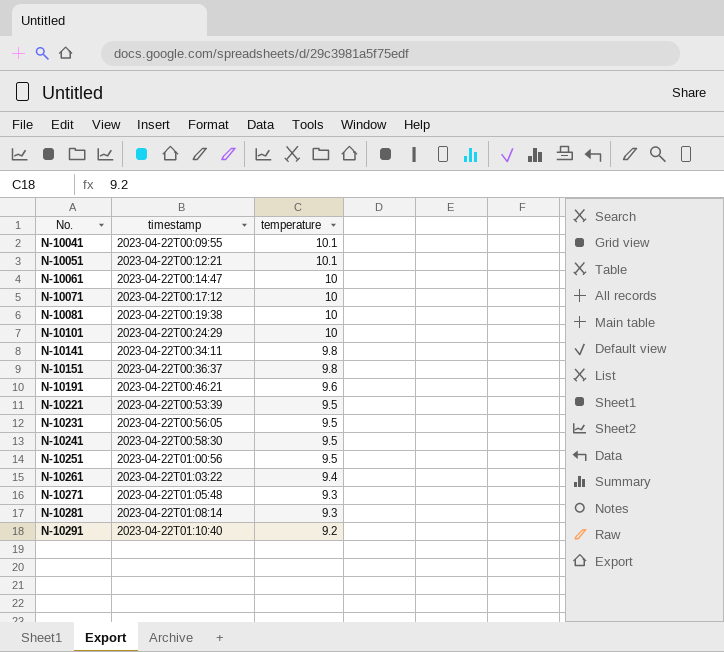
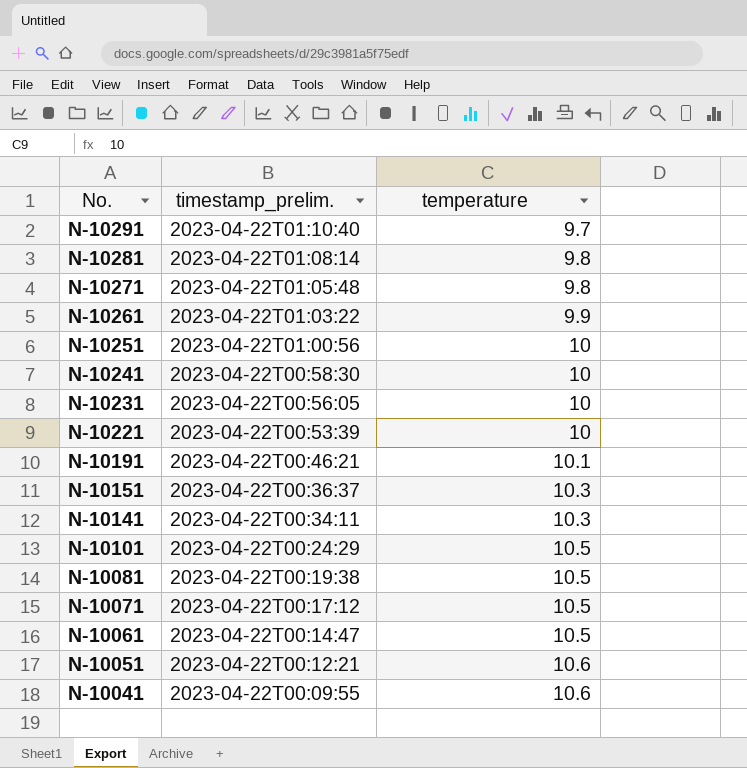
row order: No. ascending -> No. descending
column name: timestamp -> timestamp_prelim.
N-10291 | temperature: 9.2 -> 9.7
N-10281 | temperature: 9.3 -> 9.8
N-10271 | temperature: 9.3 -> 9.8
N-10261 | temperature: 9.4 -> 9.9
N-10251 | temperature: 9.5 -> 10
N-10241 | temperature: 9.5 -> 10
N-10231 | temperature: 9.5 -> 10
N-10221 | temperature: 9.5 -> 10
N-10191 | temperature: 9.6 -> 10.1
N-10151 | temperature: 9.8 -> 10.3
N-10141 | temperature: 9.8 -> 10.3
N-10101 | temperature: 10 -> 10.5
N-10081 | temperature: 10 -> 10.5
N-10071 | temperature: 10 -> 10.5
N-10061 | temperature: 10 -> 10.5
N-10051 | temperature: 10.1 -> 10.6
N-10041 | temperature: 10.1 -> 10.6

